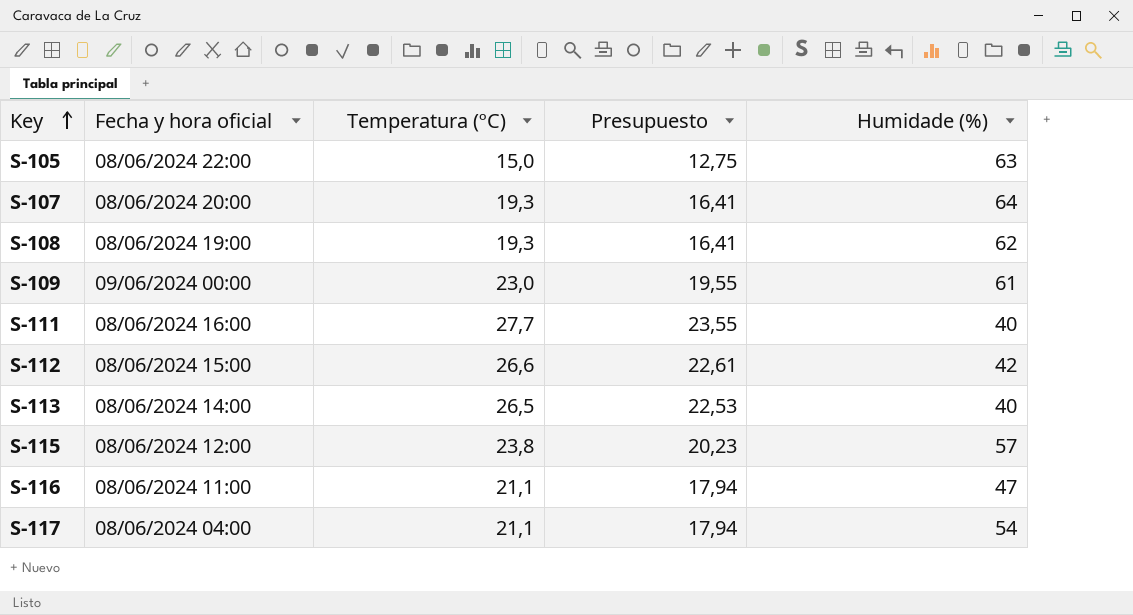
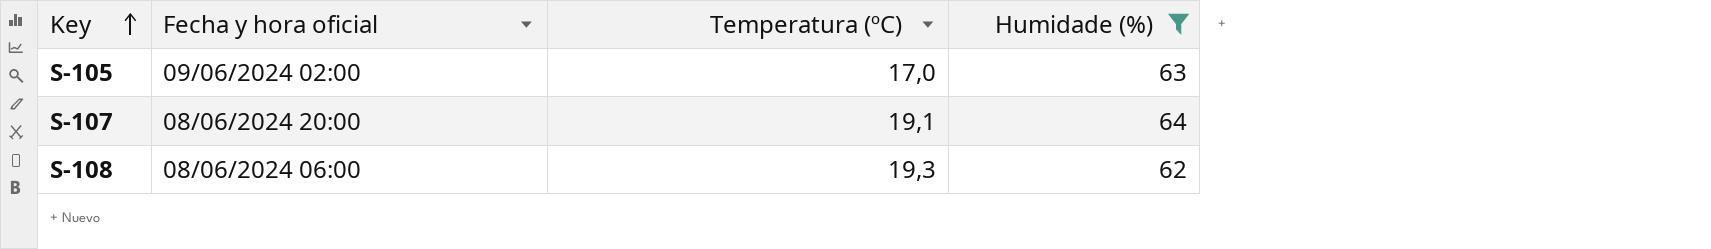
filter: none -> Humidade (%) >= 62
column Presupuesto | formula: [Temperatura (ºC)] * 0,85 -> none
S-105 | Fecha y hora oficial: 08/06/2024 22:00 -> 09/06/2024 02:00
S-105 | Temperatura (ºC): 15,0 -> 17,0
S-107 | Temperatura (ºC): 19,3 -> 19,1
S-108 | Fecha y hora oficial: 08/06/2024 19:00 -> 08/06/2024 06:00

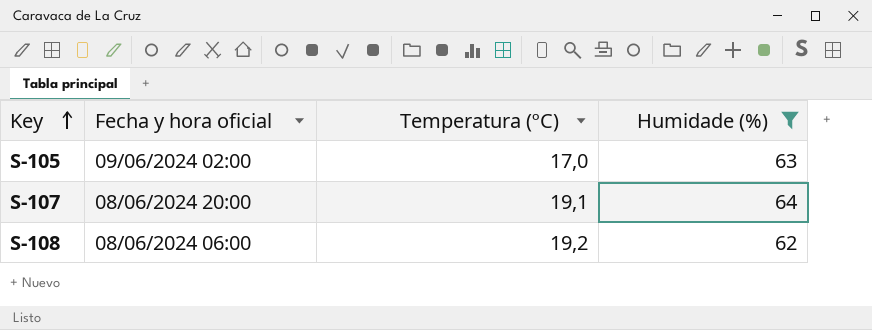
S-108 | Temperatura (ºC): 19,3 -> 19,2

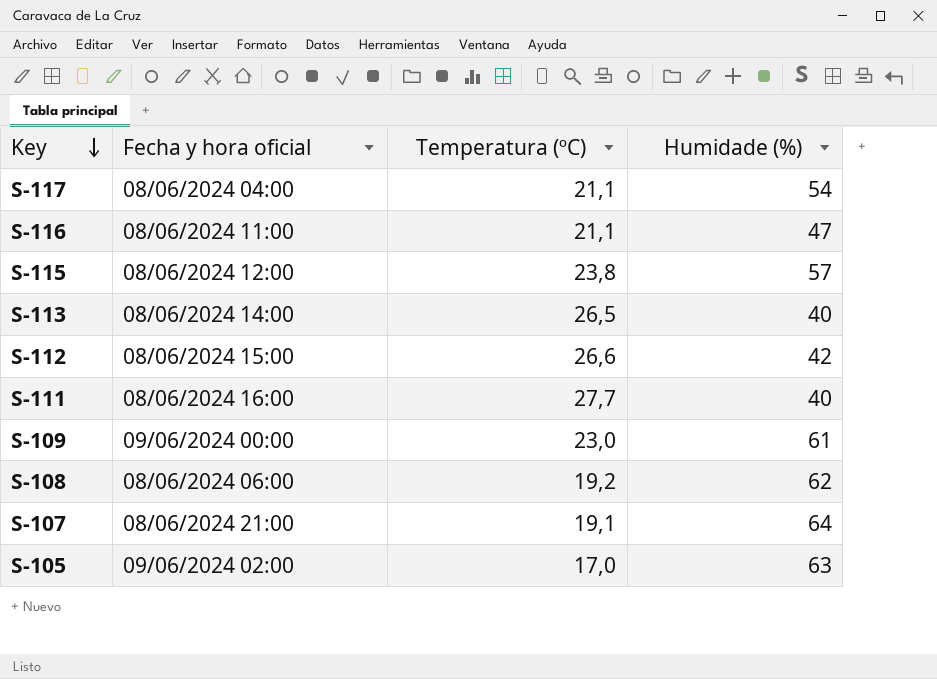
filter: Humidade (%) >= 62 -> none
row order: Key ascending -> Key descending
S-107 | Fecha y hora oficial: 08/06/2024 20:00 -> 08/06/2024 21:00

